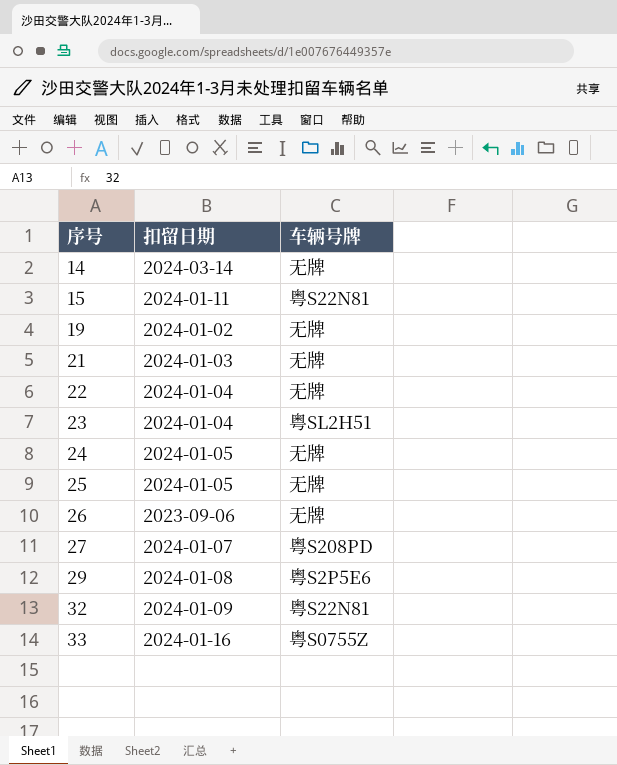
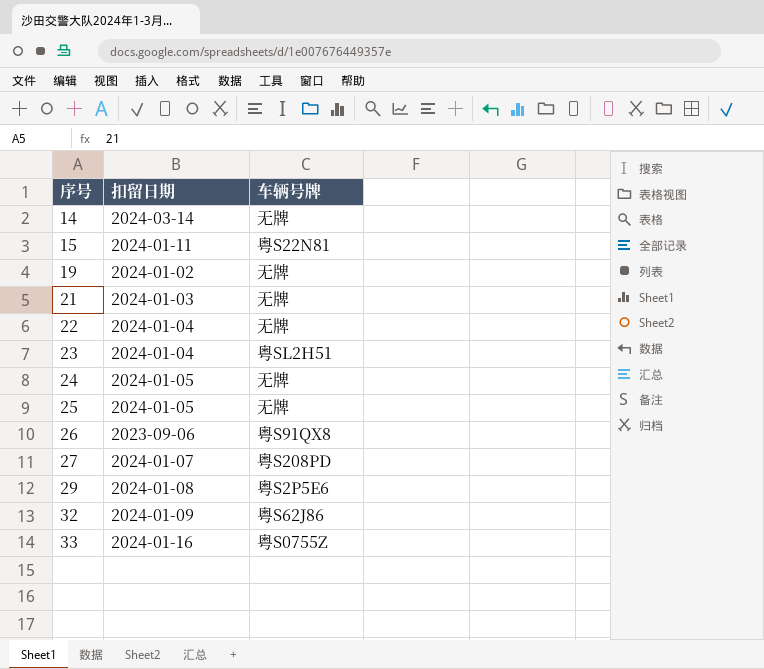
26 | 车辆号牌: 无牌 -> 粤S91QX8
32 | 车辆号牌: 粤S22N81 -> 粤S62J86

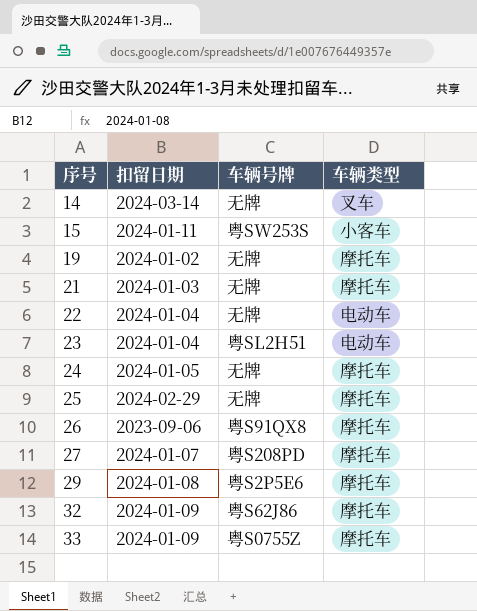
column 车辆类型 | position: none -> 4
15 | 车辆号牌: 粤S22N81 -> 粤SW253S
25 | 扣留日期: 2024-01-05 -> 2024-02-29
33 | 扣留日期: 2024-01-16 -> 2024-01-09

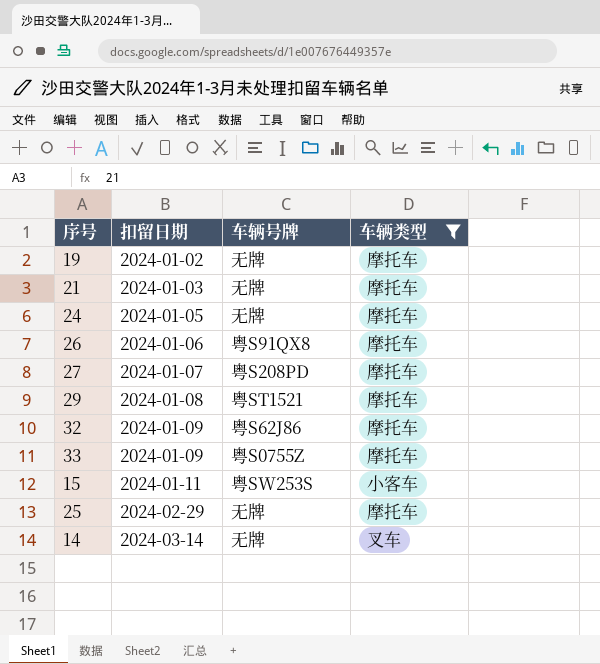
filter: none -> 车辆类型 != 电动车
row order: 序号 ascending -> 扣留日期 ascending
26 | 扣留日期: 2023-09-06 -> 2024-01-06
29 | 车辆号牌: 粤S2P5E6 -> 粤ST1521

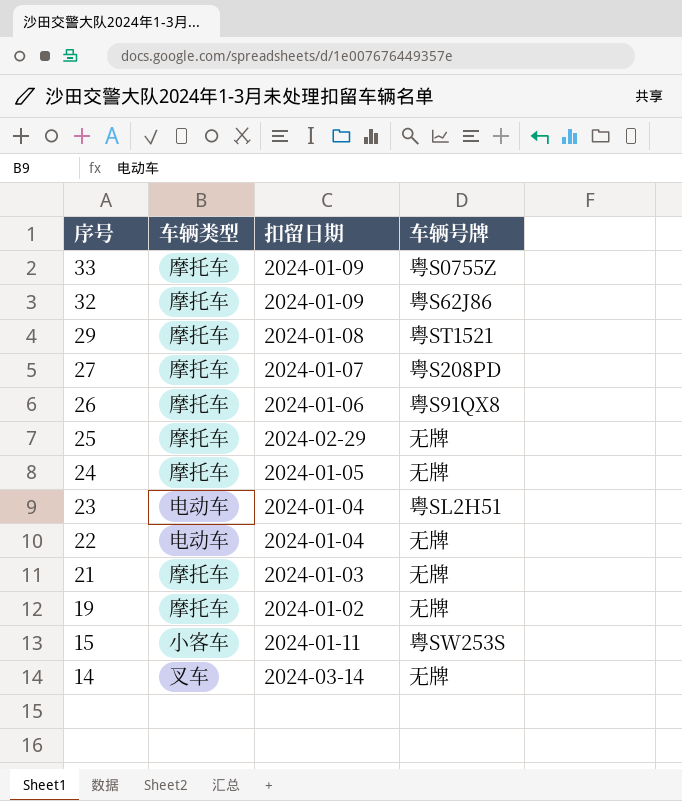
filter: 车辆类型 != 电动车 -> none
row order: 扣留日期 ascending -> 序号 descending
column 车辆类型 | position: 4 -> 2

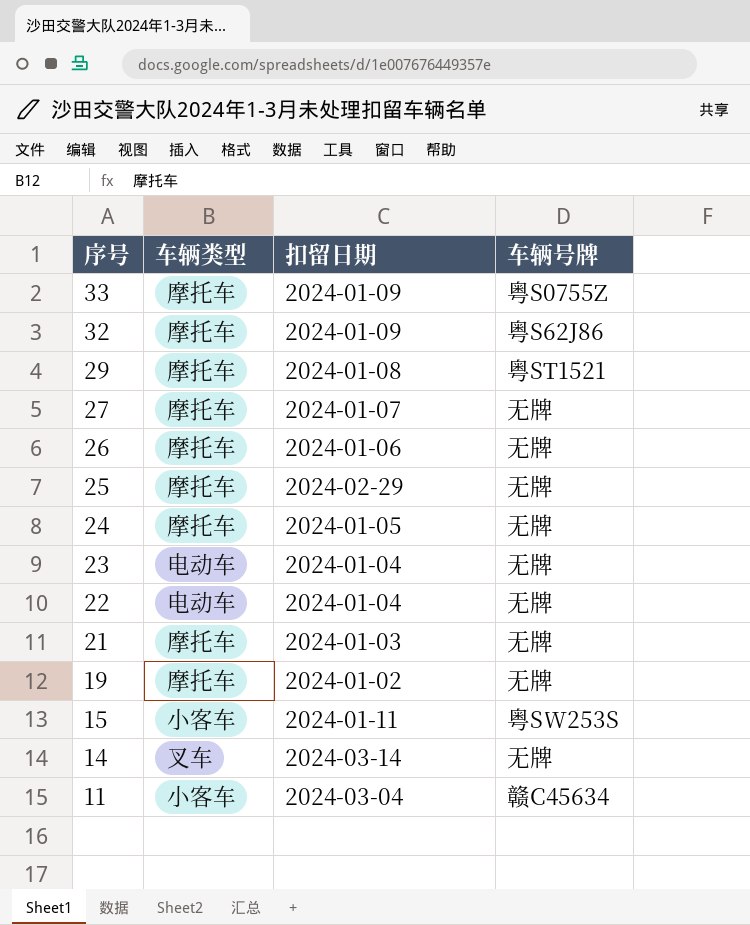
27 | 车辆号牌: 粤S208PD -> 无牌
26 | 车辆号牌: 粤S91QX8 -> 无牌
23 | 车辆号牌: 粤SL2H51 -> 无牌
row 11: none -> 小客车 | 2024-03-04 | 赣C45634

